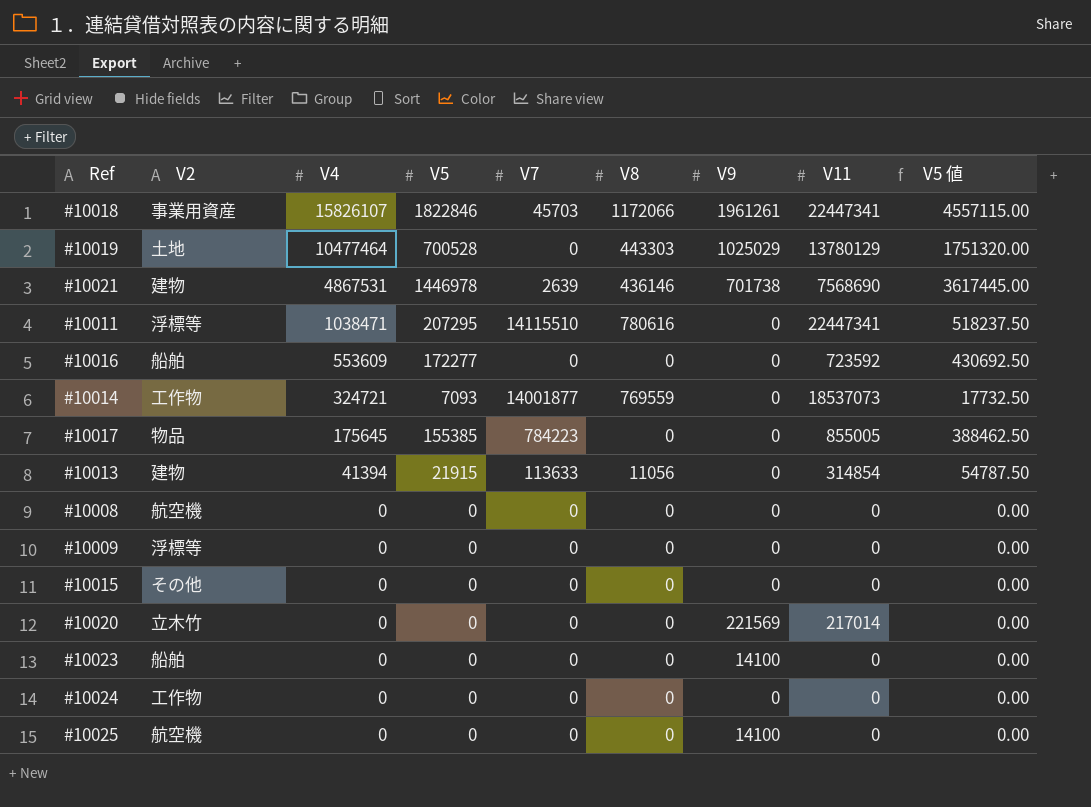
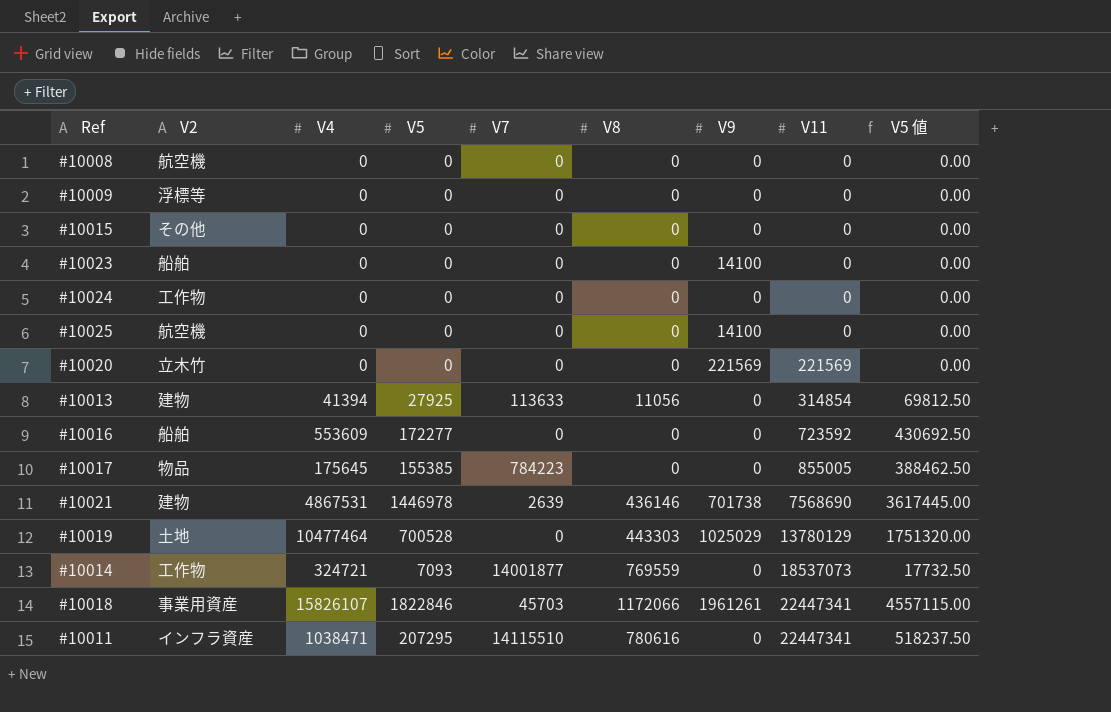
row order: V4 descending -> V11 ascending
#10020 | V11: 217014 -> 221569
#10013 | V5: 21915 -> 27925
#10013 | V5 値: 54787.50 -> 69812.50
#10011 | V2: 浮標等 -> インフラ資産

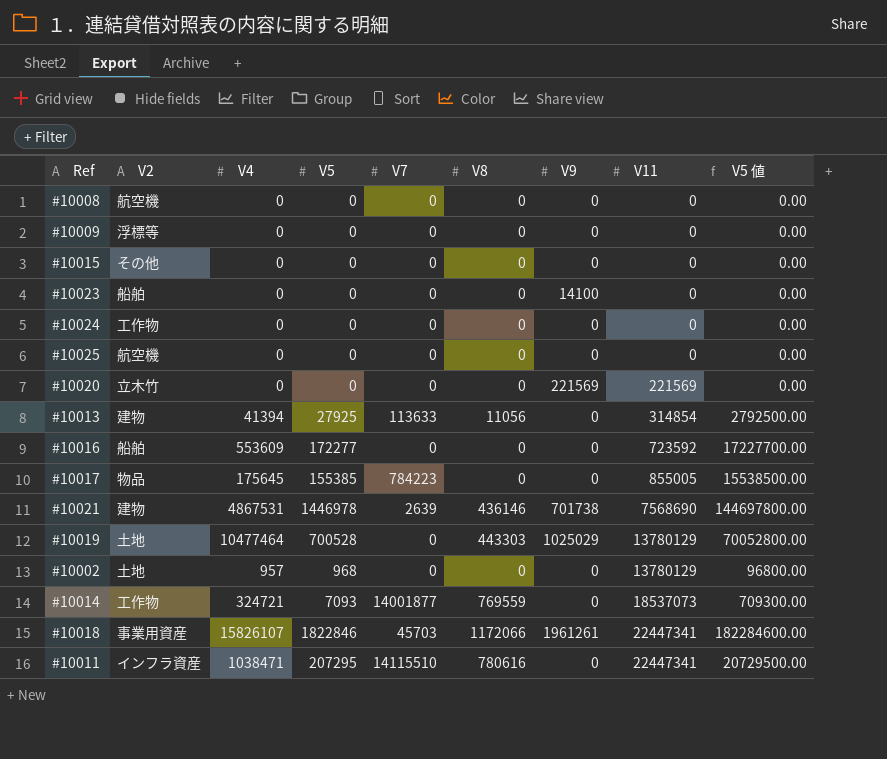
column V5 値 | formula: [V5] * 2.5 -> [V5] * 100
#10025 | V9: 14100 -> 0
row #10002: none -> 土地 | 957 | 968 | 0 | 0 | 0 | 13780129 | 96800.00

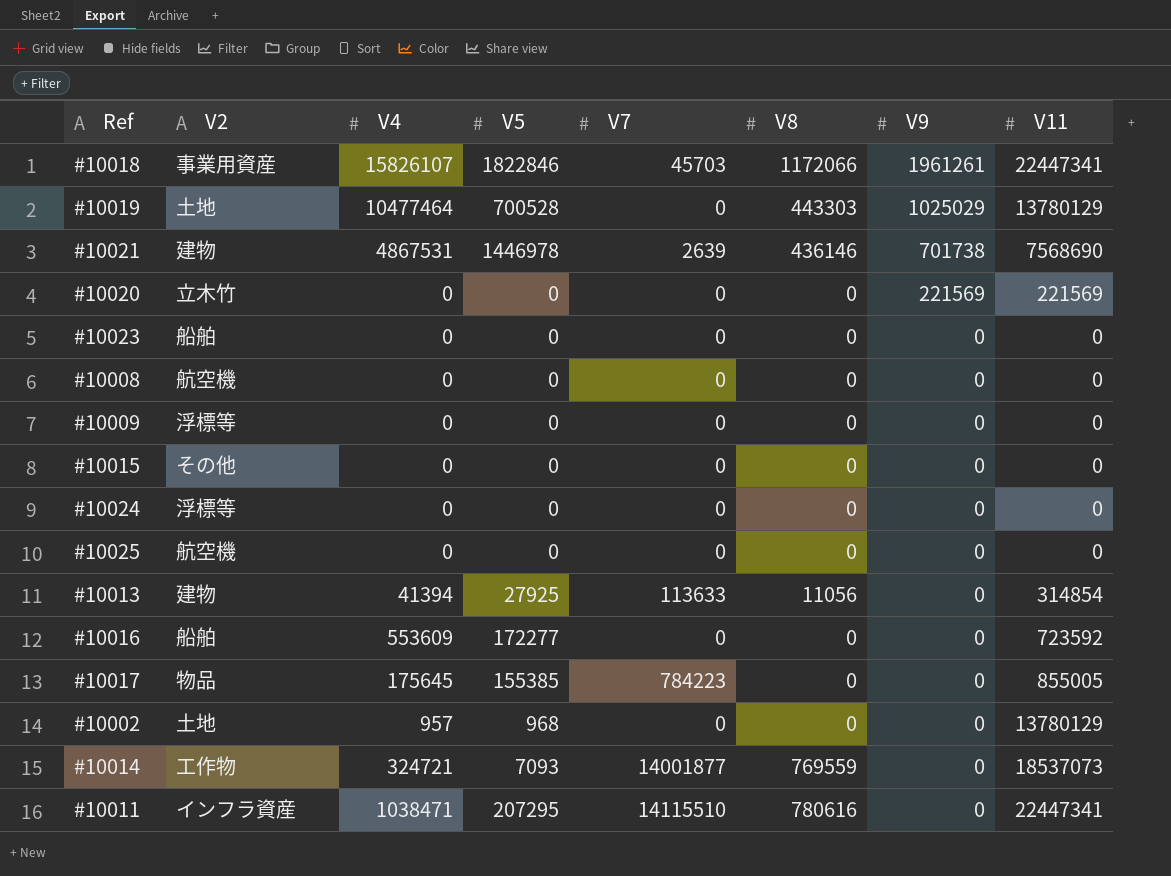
row order: V11 ascending -> V9 descending
column V5 値 | formula: [V5] * 100 -> none
#10023 | V9: 14100 -> 0
#10024 | V2: 工作物 -> 浮標等

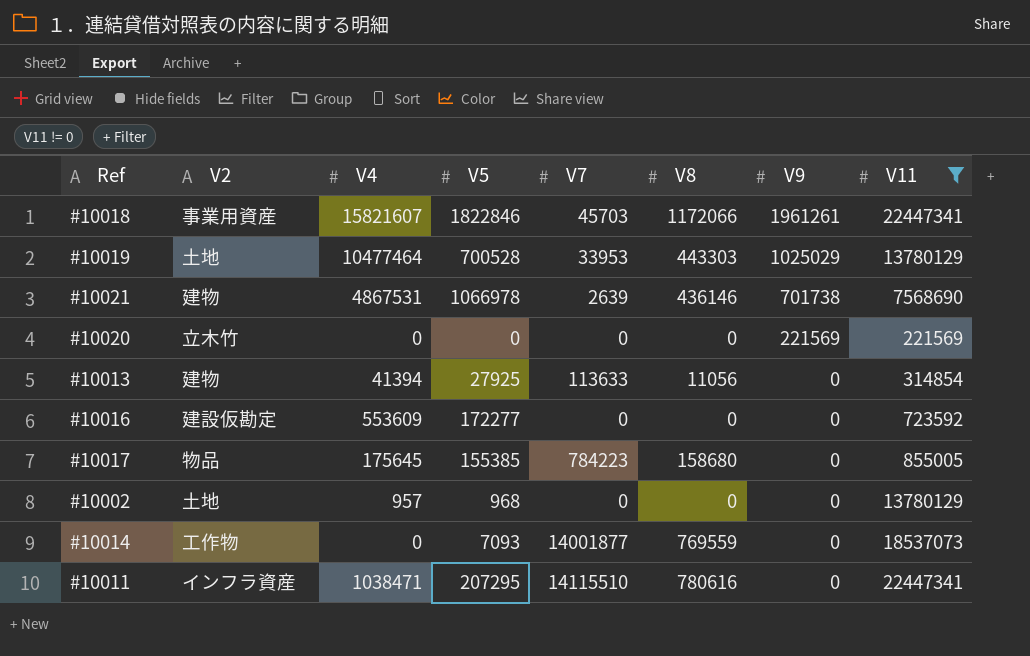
filter: none -> V11 != 0
#10018 | V4: 15826107 -> 15821607
#10019 | V7: 0 -> 33953
#10021 | V5: 1446978 -> 1066978
#10016 | V2: 船舶 -> 建設仮勘定
#10017 | V8: 0 -> 158680
#10014 | V4: 324721 -> 0

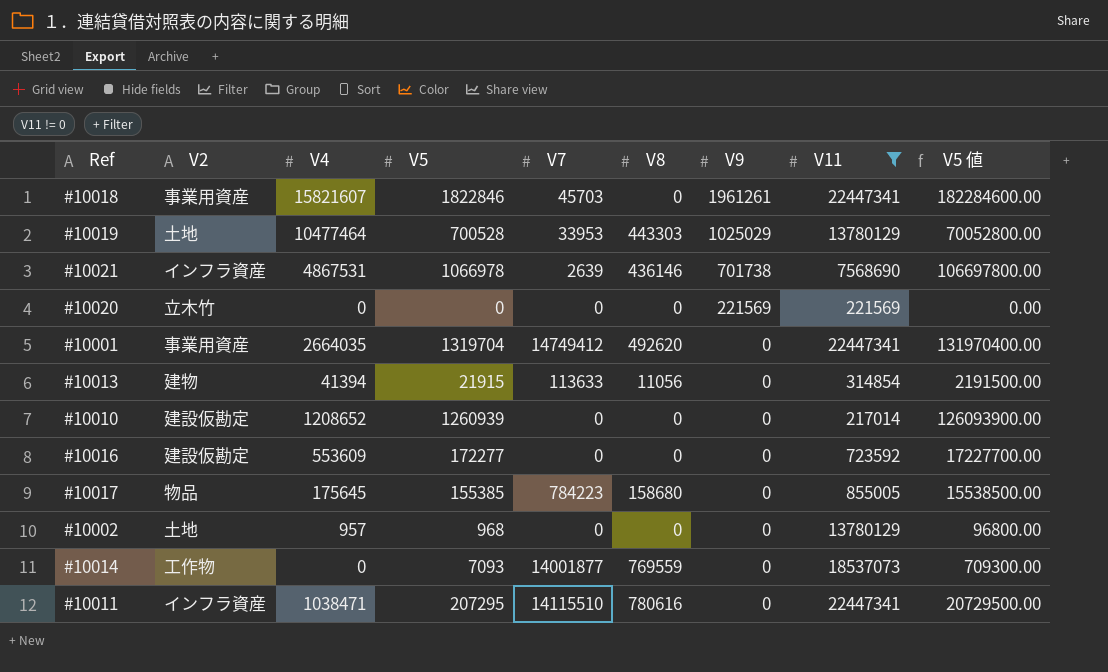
column V5 値 | formula: none -> [V5] * 100
#10018 | V8: 1172066 -> 0
#10021 | V2: 建物 -> インフラ資産
row #10001: none -> 事業用資産 | 2664035 | 1319704 | 14749412 | 492620 | 0 | 22447341 | 131970400.00
#10013 | V5: 27925 -> 21915
row #10010: none -> 建設仮勘定 | 1208652 | 1260939 | 0 | 0 | 0 | 217014 | 126093900.00

